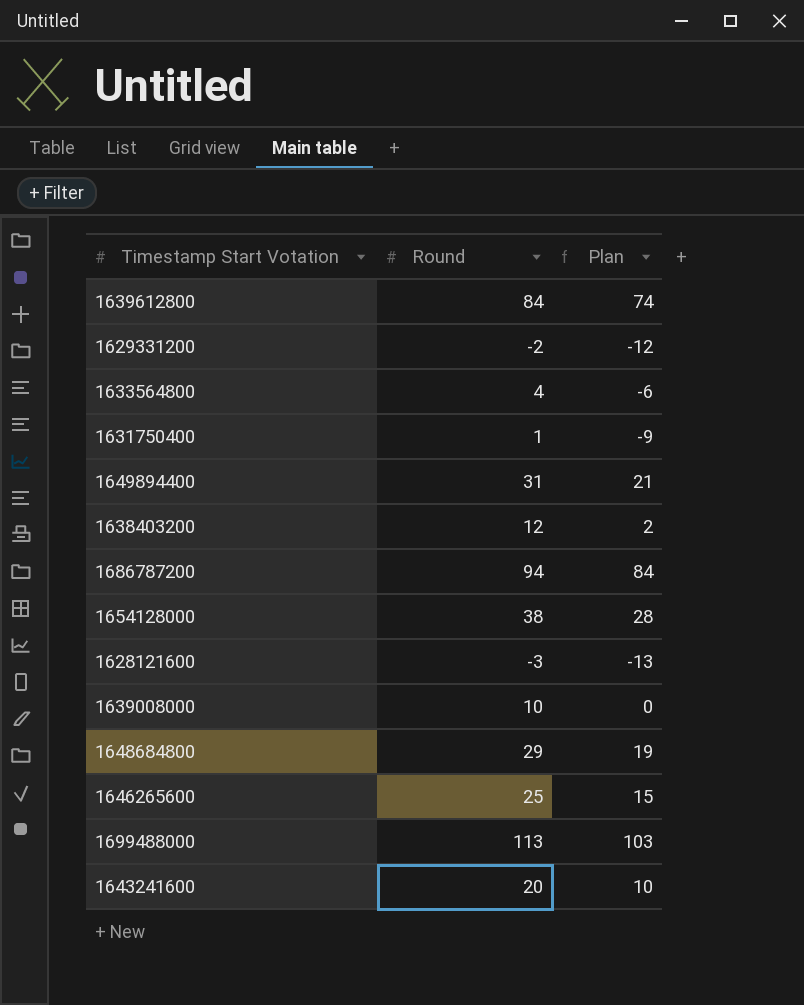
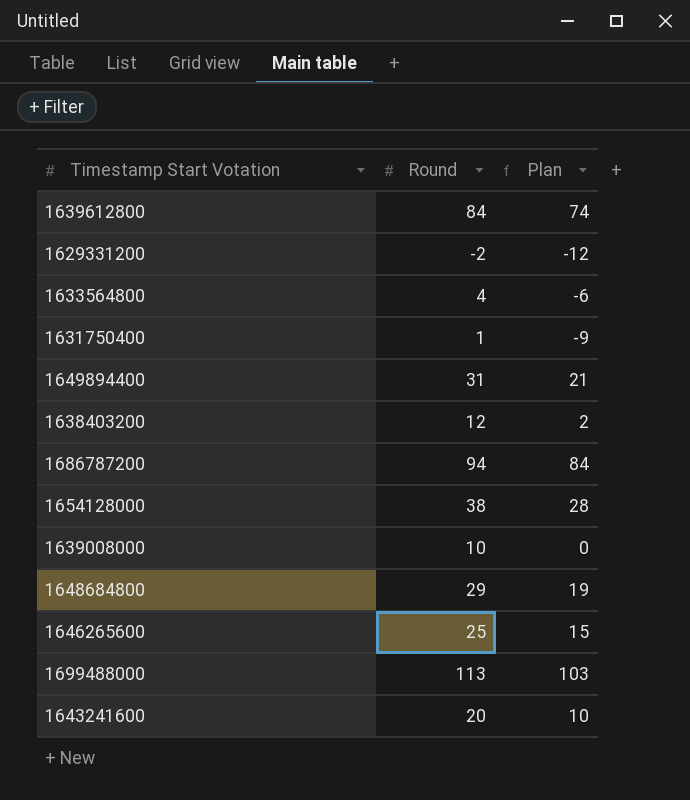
row 1628121600: -3 | -13 -> none

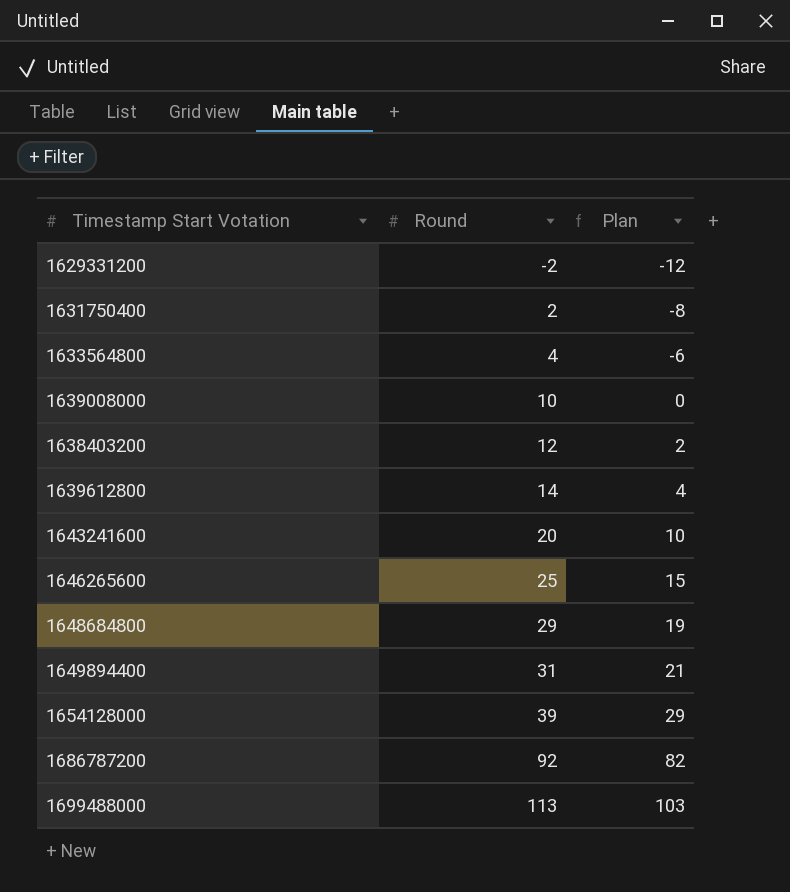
row order: none -> Round ascending
1631750400 | Round: 1 -> 2
1631750400 | Plan: -9 -> -8
1639612800 | Round: 84 -> 14
1639612800 | Plan: 74 -> 4
1654128000 | Round: 38 -> 39
1654128000 | Plan: 28 -> 29
1686787200 | Round: 94 -> 92
1686787200 | Plan: 84 -> 82

